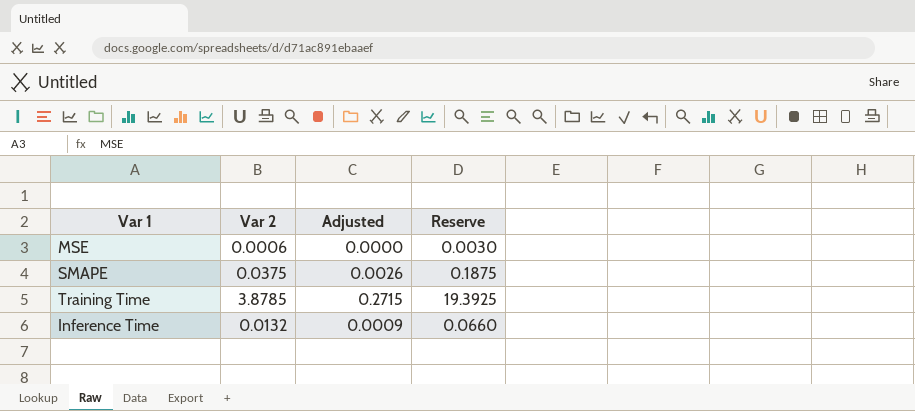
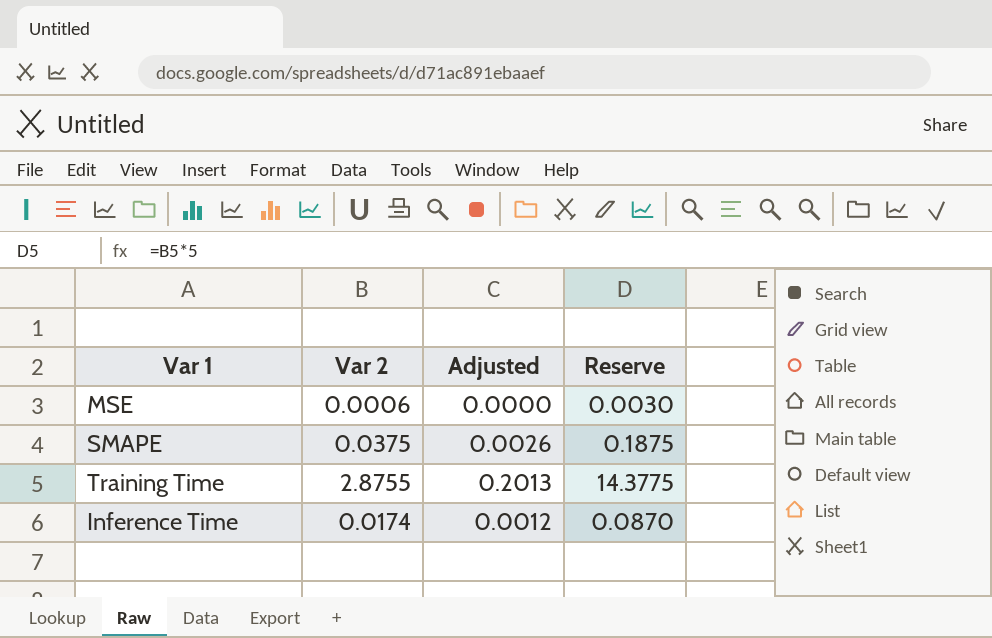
Training Time | Var 2: 3.8785 -> 2.8755
Training Time | Adjusted: 0.2715 -> 0.2013
Training Time | Reserve: 19.3925 -> 14.3775
Inference Time | Var 2: 0.0132 -> 0.0174
Inference Time | Adjusted: 0.0009 -> 0.0012
Inference Time | Reserve: 0.0660 -> 0.0870

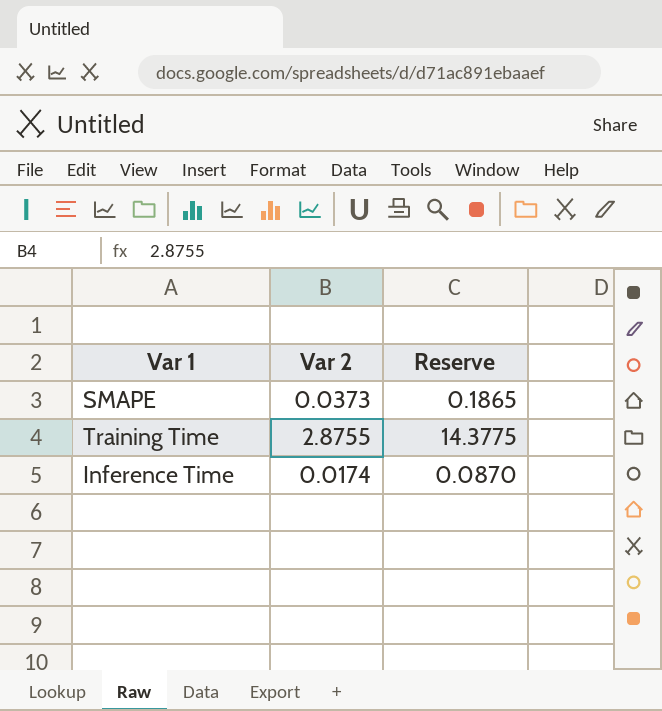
column Adjusted | formula: [Var 2] * 0.07 -> none
row MSE: 0.0006 | 0.0000 | 0.0030 -> none
SMAPE | Var 2: 0.0375 -> 0.0373
SMAPE | Reserve: 0.1875 -> 0.1865

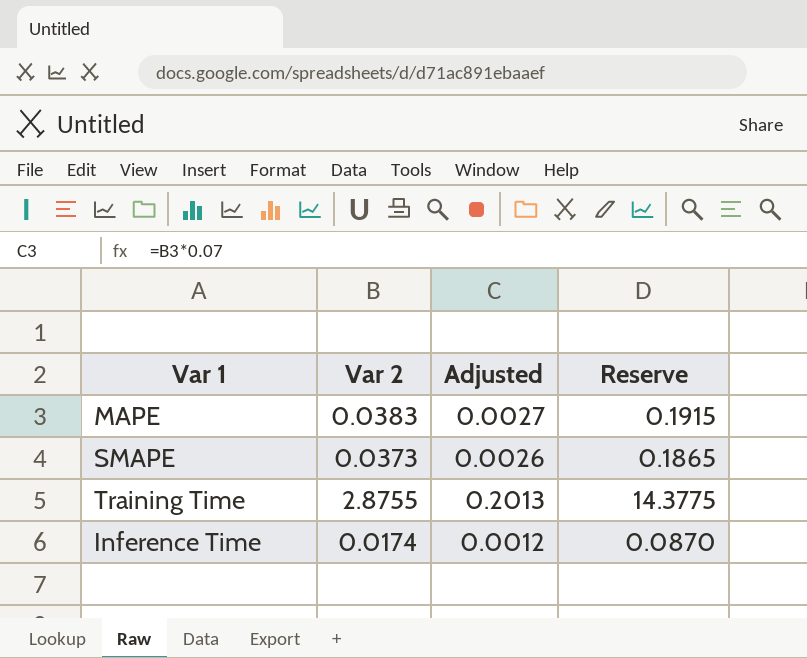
column Adjusted | formula: none -> [Var 2] * 0.07
row MAPE: none -> 0.0383 | 0.0027 | 0.1915

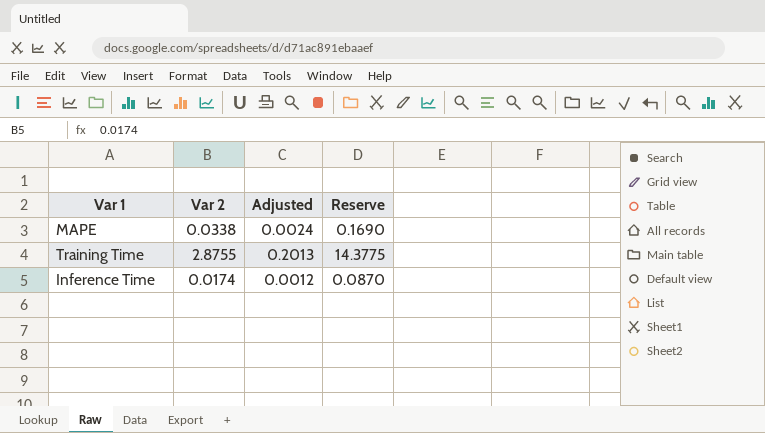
row SMAPE: 0.0373 | 0.0026 | 0.1865 -> none
MAPE | Var 2: 0.0383 -> 0.0338
MAPE | Adjusted: 0.0027 -> 0.0024
MAPE | Reserve: 0.1915 -> 0.1690

